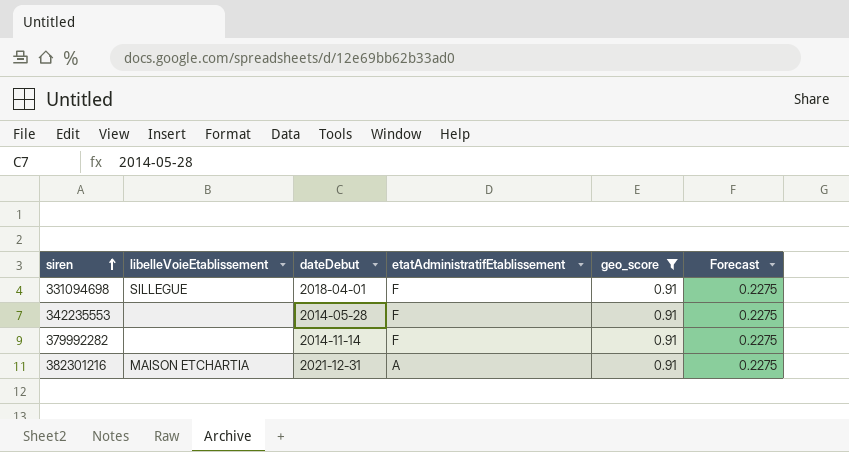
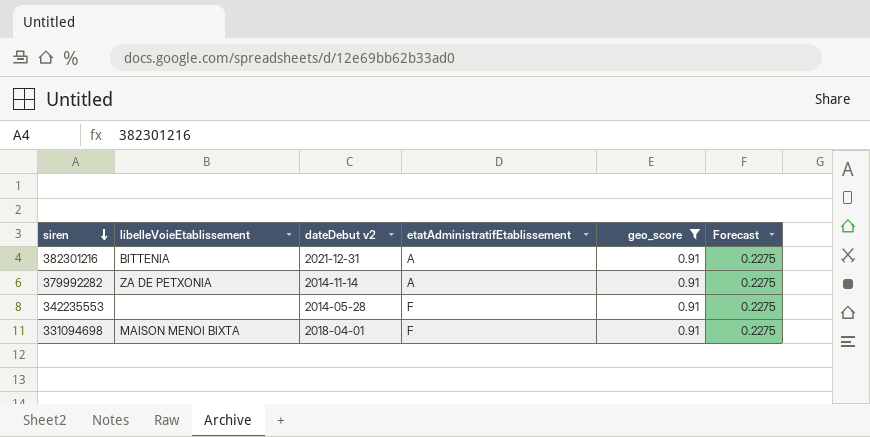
row order: siren ascending -> siren descending
column name: dateDebut -> dateDebut v2
382301216 | libelleVoieEtablissement: MAISON ETCHARTIA -> BITTENIA
379992282 | libelleVoieEtablissement: none -> ZA DE PETXONIA
379992282 | etatAdministratifEtablissement: F -> A
331094698 | libelleVoieEtablissement: SILLEGUE -> MAISON MENOI BIXTA

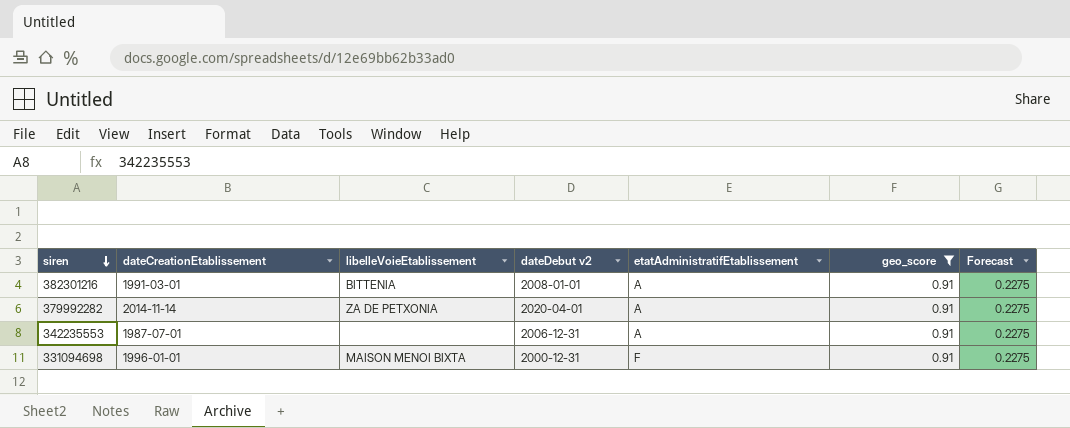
column dateCreationEtablissement | position: none -> 2
382301216 | dateDebut v2: 2021-12-31 -> 2008-01-01
379992282 | dateDebut v2: 2014-11-14 -> 2020-04-01
342235553 | dateDebut v2: 2014-05-28 -> 2006-12-31
342235553 | etatAdministratifEtablissement: F -> A
331094698 | dateDebut v2: 2018-04-01 -> 2000-12-31

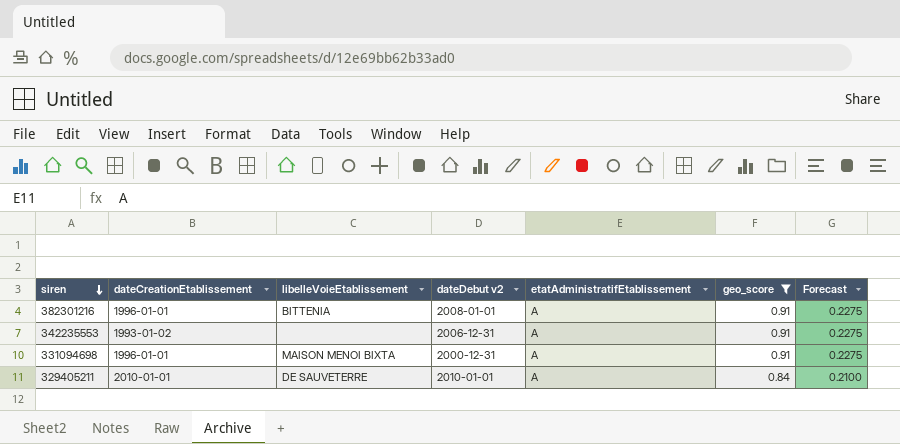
row 379992282: 2014-11-14 | ZA DE PETXONIA | 2020-04-01 | A | 0.91 | 0.2275 -> none
382301216 | dateCreationEtablissement: 1991-03-01 -> 1996-01-01
342235553 | dateCreationEtablissement: 1987-07-01 -> 1993-01-02
331094698 | etatAdministratifEtablissement: F -> A
row 329405211: none -> 2010-01-01 | DE SAUVETERRE | 2010-01-01 | A | 0.84 | 0.2100

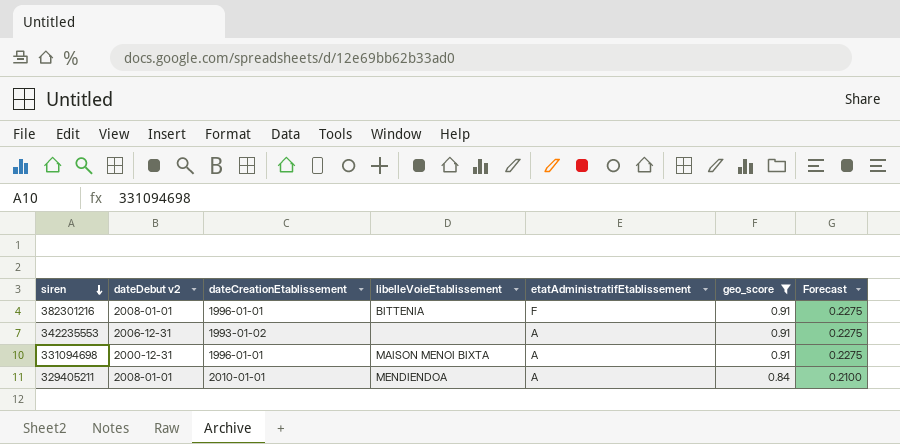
column dateDebut v2 | position: 4 -> 2
382301216 | etatAdministratifEtablissement: A -> F
329405211 | dateDebut v2: 2010-01-01 -> 2008-01-01
329405211 | libelleVoieEtablissement: DE SAUVETERRE -> MENDIENDOA

